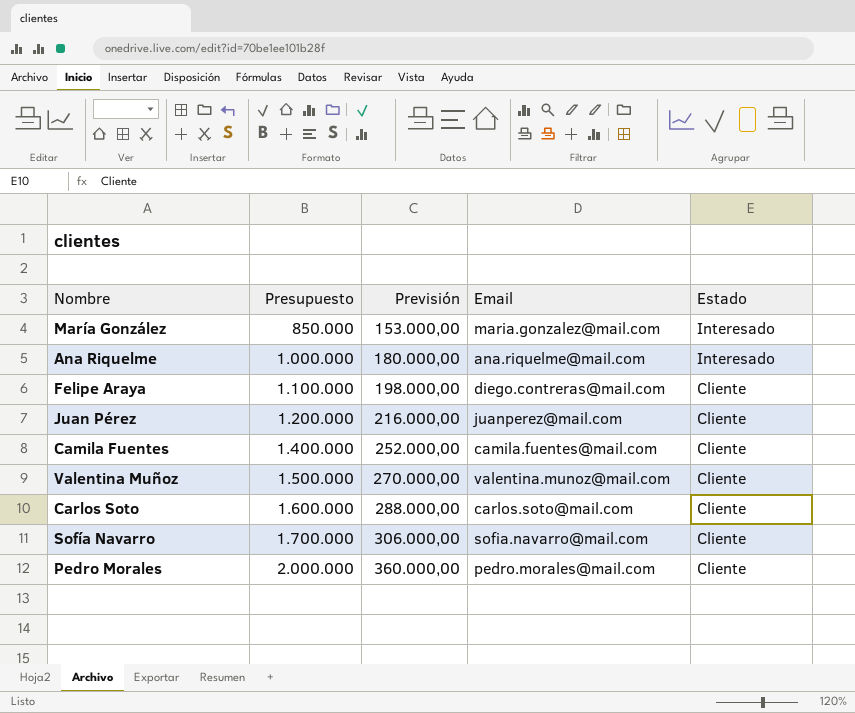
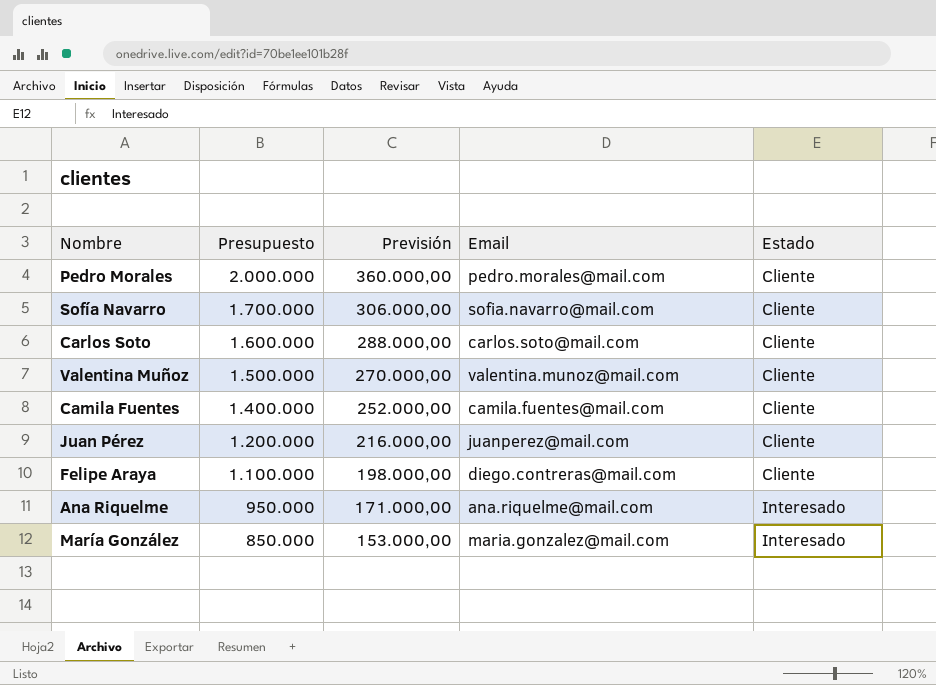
row order: Presupuesto ascending -> Presupuesto descending
Ana Riquelme | Presupuesto: 1.000.000 -> 950.000
Ana Riquelme | Previsión: 180.000,00 -> 171.000,00

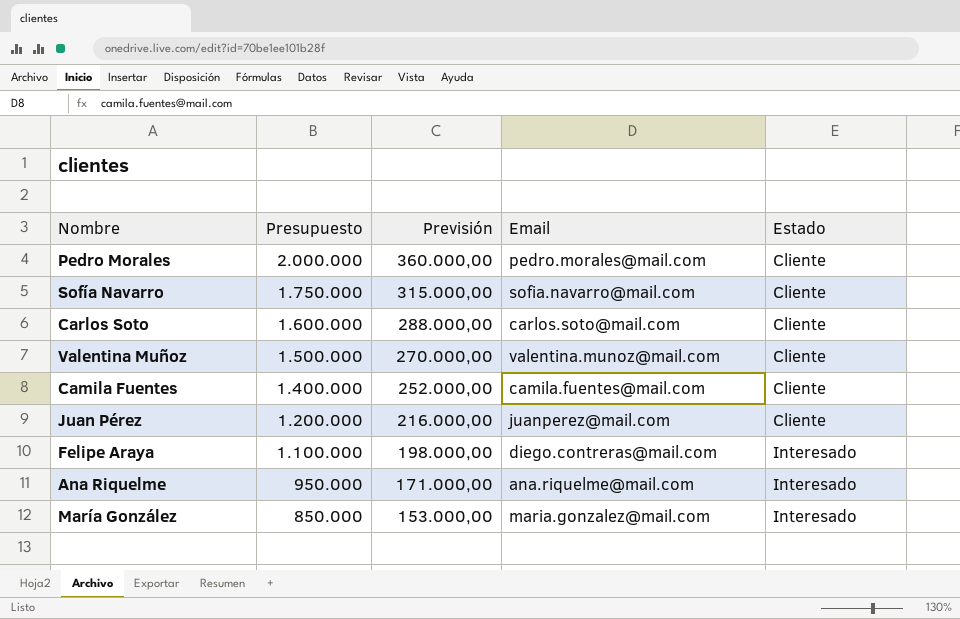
Sofía Navarro | Presupuesto: 1.700.000 -> 1.750.000
Sofía Navarro | Previsión: 306.000,00 -> 315.000,00
Felipe Araya | Estado: Cliente -> Interesado

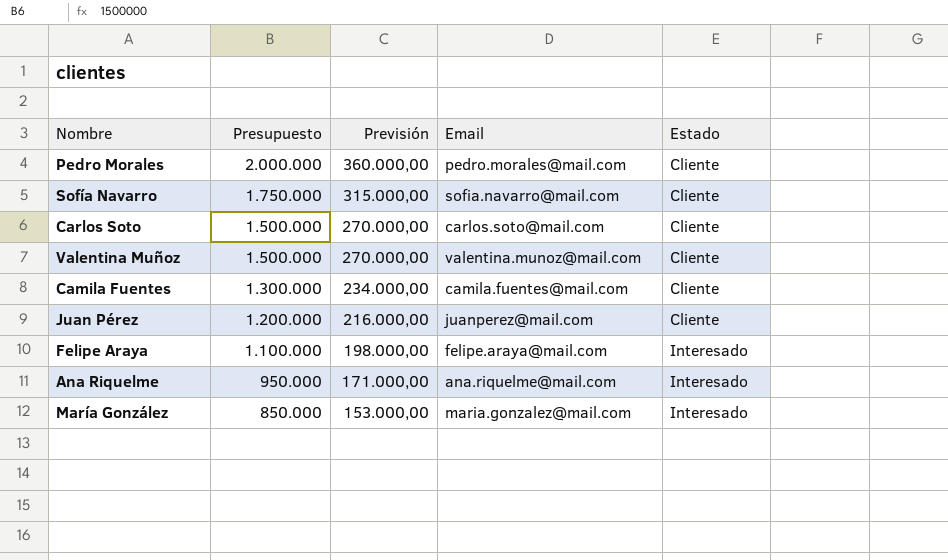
Carlos Soto | Presupuesto: 1.600.000 -> 1.500.000
Carlos Soto | Previsión: 288.000,00 -> 270.000,00
Camila Fuentes | Presupuesto: 1.400.000 -> 1.300.000
Camila Fuentes | Previsión: 252.000,00 -> 234.000,00
Felipe Araya | Email: diego.contreras@mail.com -> felipe.araya@mail.com

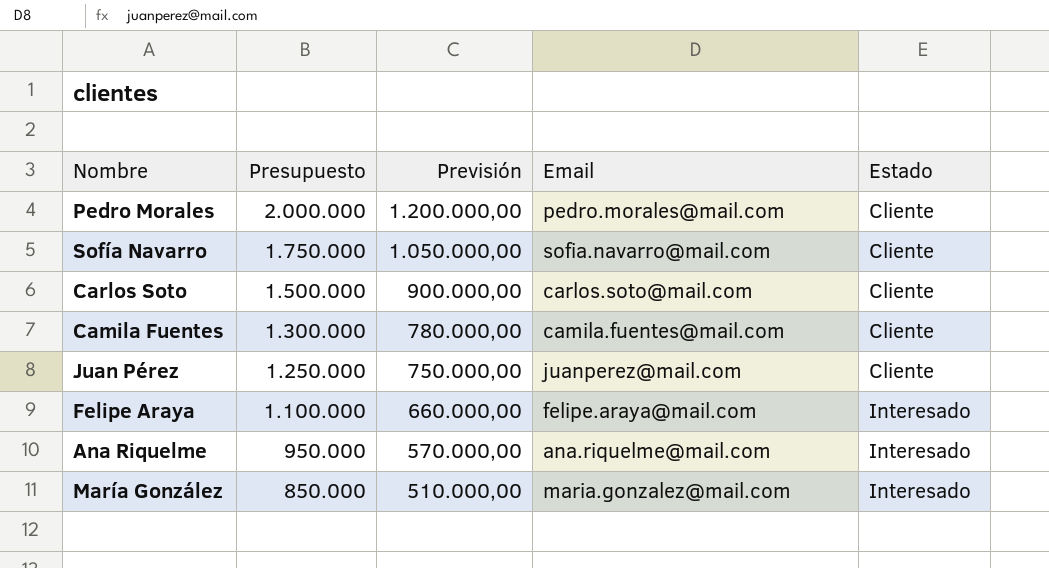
column Previsión | formula: [Presupuesto] * 0,18 -> [Presupuesto] * 0,6
row Valentina Muñoz: 1.500.000 | 270.000,00 | valentina.munoz@mail.com | Cliente -> none
Juan Pérez | Presupuesto: 1.200.000 -> 1.250.000

